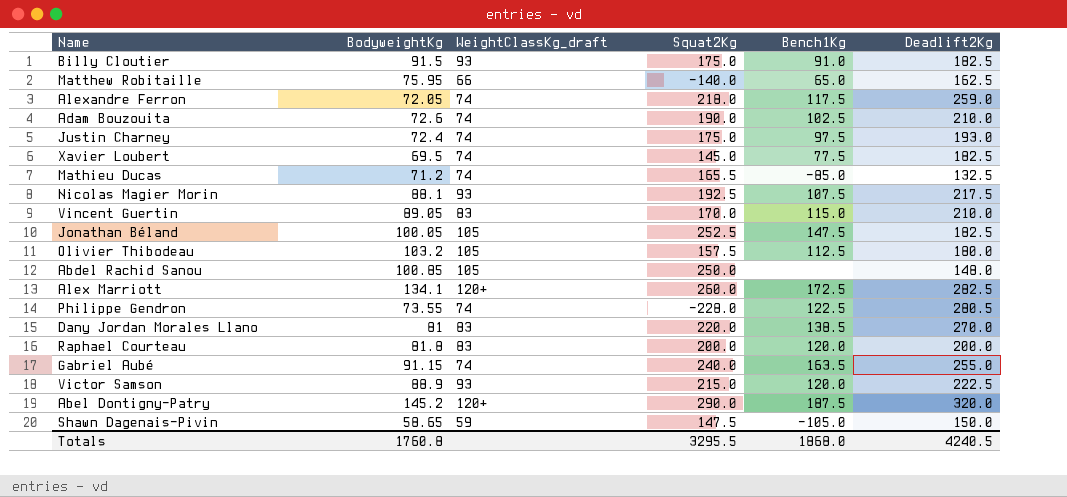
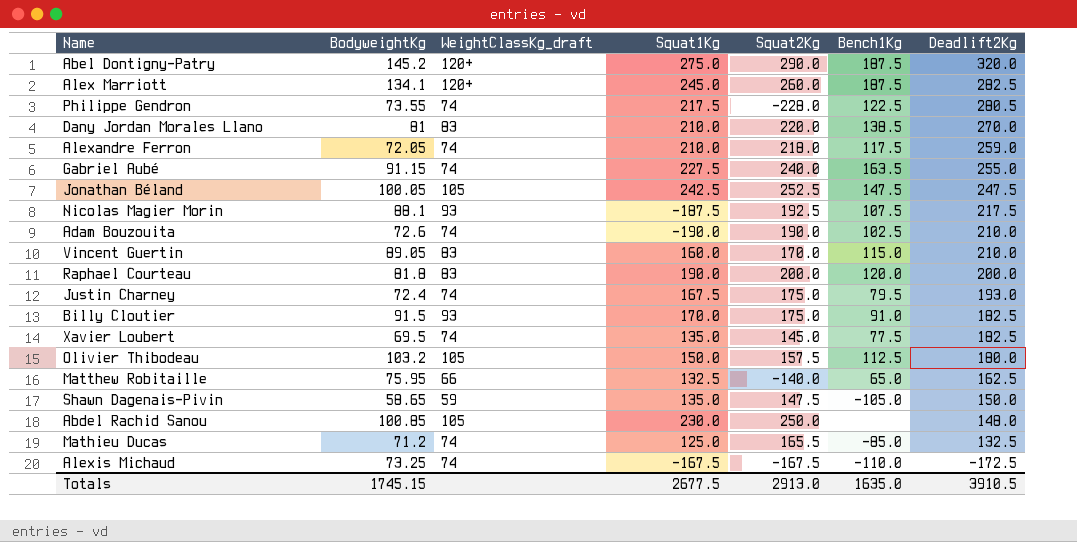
row order: none -> Deadlift2Kg descending
column Squat1Kg | position: none -> 4
row Victor Samson: 88.9 | 93 | 215.0 | 120.0 | 222.5 -> none
Alex Marriott | Bench1Kg: 172.5 -> 187.5
Jonathan Béland | Deadlift2Kg: 182.5 -> 247.5
Justin Charney | Bench1Kg: 97.5 -> 79.5
row Alexis Michaud: none -> 73.25 | 74 | -167.5 | -167.5 | -110.0 | -172.5
Totals | BodyweightKg: 1760.8 -> 1745.15
Totals | Squat2Kg: 3295.5 -> 2913.0
Totals | Bench1Kg: 1868.0 -> 1635.0
Totals | Deadlift2Kg: 4240.5 -> 3910.5

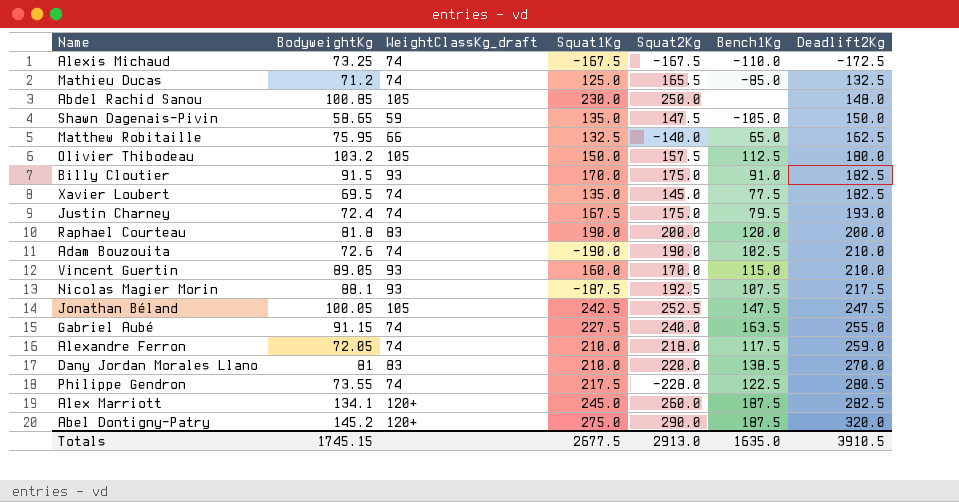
row order: Deadlift2Kg descending -> Deadlift2Kg ascending
Vincent Guertin | WeightClassKg_draft: 83 -> 93

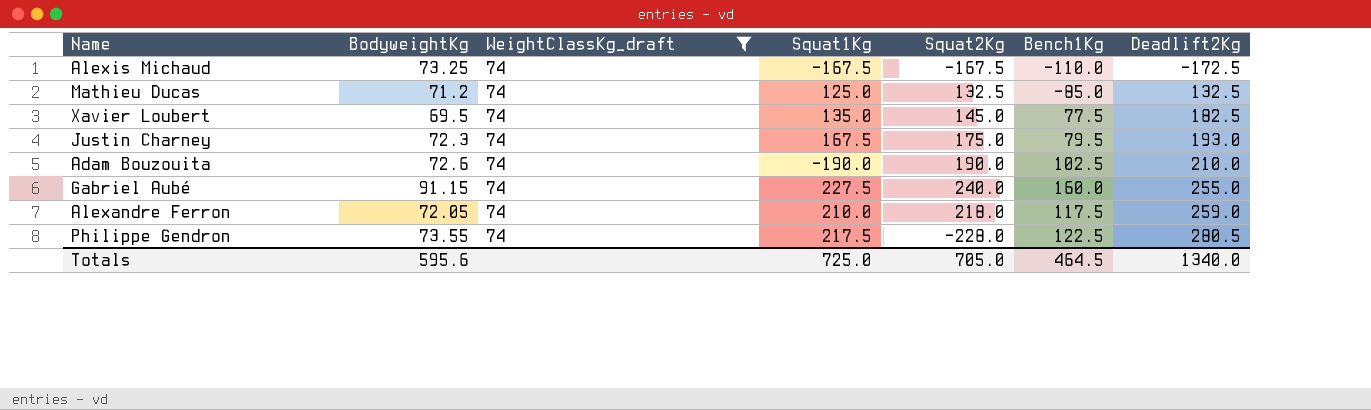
filter: none -> WeightClassKg_draft = 74
Mathieu Ducas | Squat2Kg: 165.5 -> 132.5
Justin Charney | BodyweightKg: 72.4 -> 72.3
Gabriel Aubé | Bench1Kg: 163.5 -> 160.0
Totals | BodyweightKg: 1745.15 -> 595.6
Totals | Squat1Kg: 2677.5 -> 725.0
Totals | Squat2Kg: 2913.0 -> 705.0
Totals | Bench1Kg: 1635.0 -> 464.5
Totals | Deadlift2Kg: 3910.5 -> 1340.0

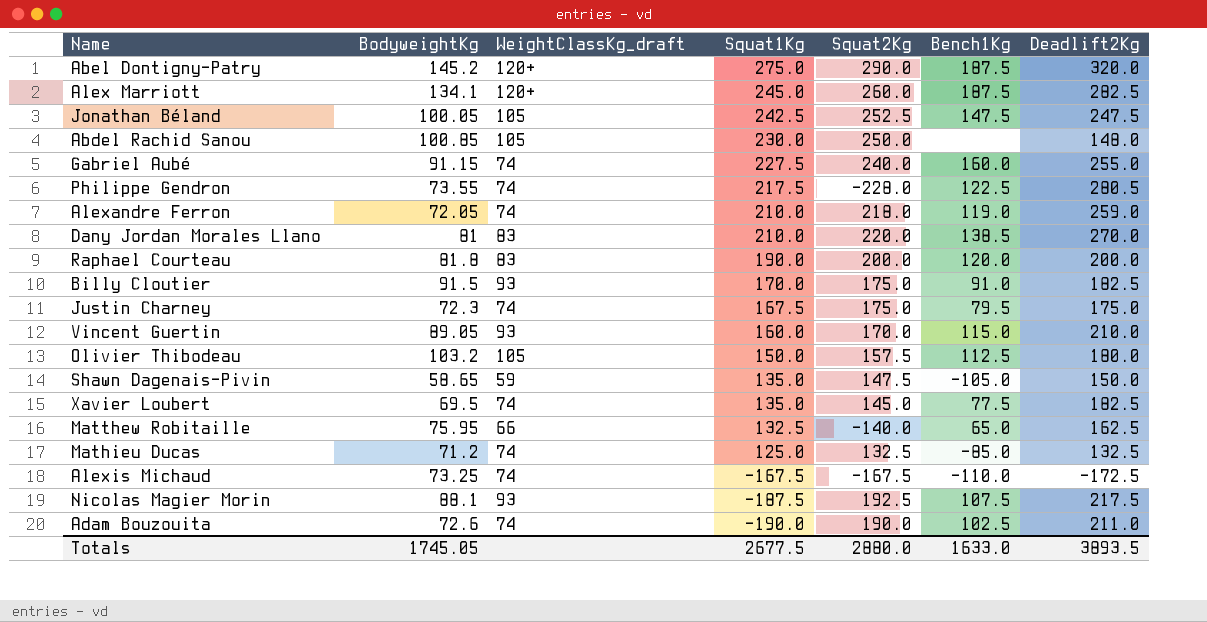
filter: WeightClassKg_draft = 74 -> none
row order: Deadlift2Kg ascending -> Squat1Kg descending
Alexandre Ferron | Bench1Kg: 117.5 -> 119.0
Justin Charney | Deadlift2Kg: 193.0 -> 175.0
Adam Bouzouita | Deadlift2Kg: 210.0 -> 211.0
Totals | BodyweightKg: 595.6 -> 1745.05
Totals | Squat1Kg: 725.0 -> 2677.5
Totals | Squat2Kg: 705.0 -> 2880.0
Totals | Bench1Kg: 464.5 -> 1633.0
Totals | Deadlift2Kg: 1340.0 -> 3893.5

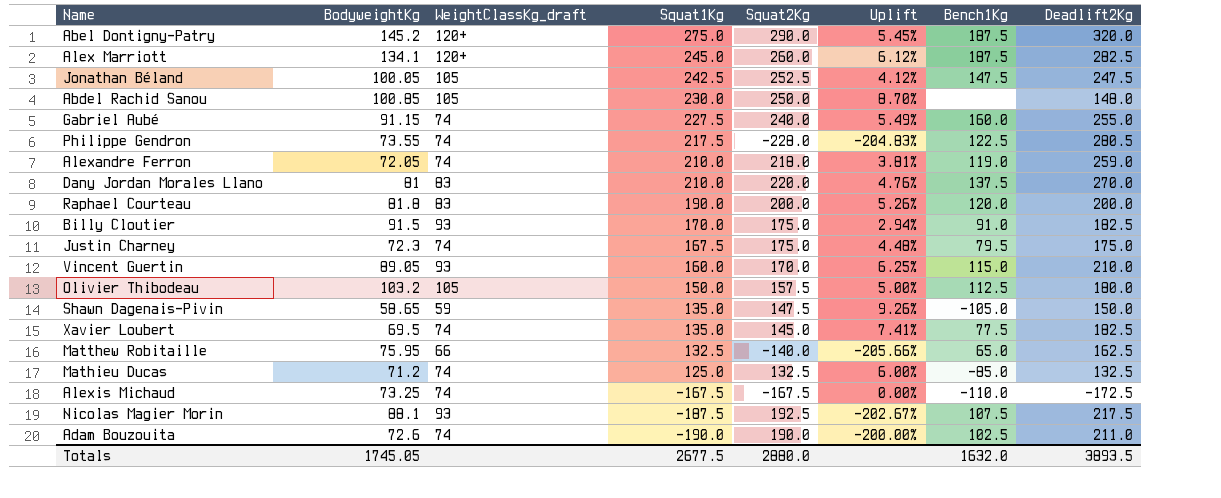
column Uplift | formula: none -> ([Squat2Kg] - [Squat1Kg]) / [Squat1Kg]
Dany Jordan Morales Llano | Bench1Kg: 138.5 -> 137.5
Totals | Bench1Kg: 1633.0 -> 1632.0

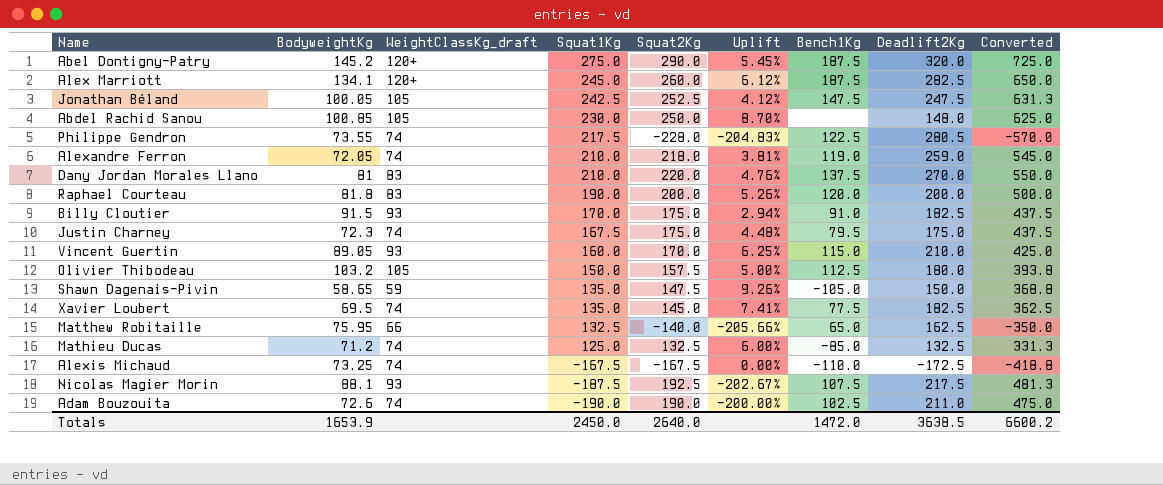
column Converted | formula: none -> [Squat2Kg] * 2.5
row Gabriel Aubé: 91.15 | 74 | 227.5 | 240.0 | 5.49% | 160.0 | 255.0 -> none
Totals | BodyweightKg: 1745.05 -> 1653.9
Totals | Squat1Kg: 2677.5 -> 2450.0
Totals | Squat2Kg: 2880.0 -> 2640.0
Totals | Bench1Kg: 1632.0 -> 1472.0
Totals | Deadlift2Kg: 3893.5 -> 3638.5

